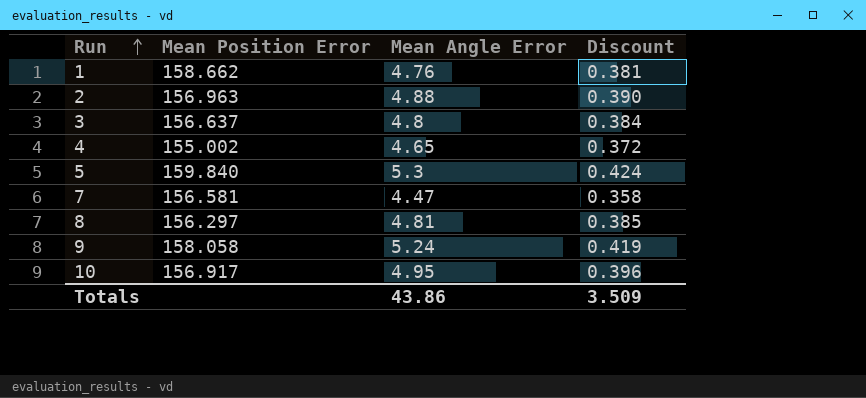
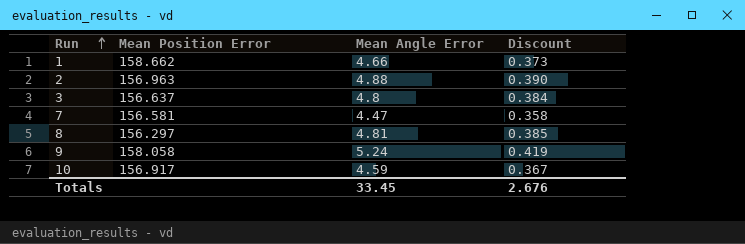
row 4: 155.002 | 4.65 | 0.372 -> none
row 5: 159.840 | 5.3 | 0.424 -> none
1 | Mean Angle Error: 4.76 -> 4.66
1 | Discount: 0.381 -> 0.373
10 | Mean Angle Error: 4.95 -> 4.59
10 | Discount: 0.396 -> 0.367
Totals | Mean Angle Error: 43.86 -> 33.45
Totals | Discount: 3.509 -> 2.676

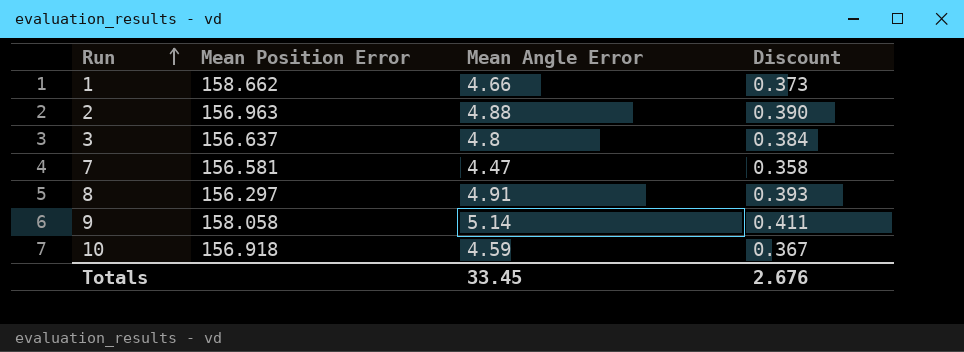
8 | Mean Angle Error: 4.81 -> 4.91
8 | Discount: 0.385 -> 0.393
9 | Mean Angle Error: 5.24 -> 5.14
9 | Discount: 0.419 -> 0.411
10 | Mean Position Error: 156.917 -> 156.918

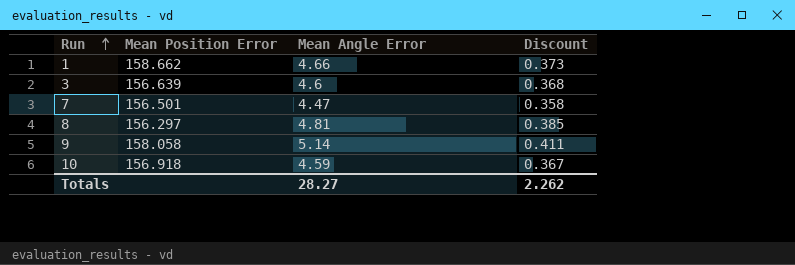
row 2: 156.963 | 4.88 | 0.390 -> none
3 | Mean Position Error: 156.637 -> 156.639
3 | Mean Angle Error: 4.8 -> 4.6
3 | Discount: 0.384 -> 0.368
7 | Mean Position Error: 156.581 -> 156.501
8 | Mean Angle Error: 4.91 -> 4.81
8 | Discount: 0.393 -> 0.385
Totals | Mean Angle Error: 33.45 -> 28.27
Totals | Discount: 2.676 -> 2.262

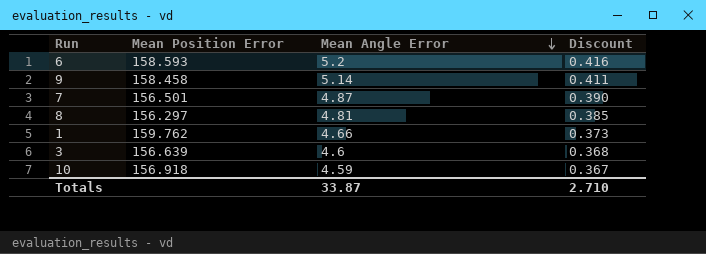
row order: Run ascending -> Mean Angle Error descending
row 6: none -> 158.593 | 5.2 | 0.416
9 | Mean Position Error: 158.058 -> 158.458
7 | Mean Angle Error: 4.47 -> 4.87
7 | Discount: 0.358 -> 0.390
1 | Mean Position Error: 158.662 -> 159.762
Totals | Mean Angle Error: 28.27 -> 33.87
Totals | Discount: 2.262 -> 2.710

